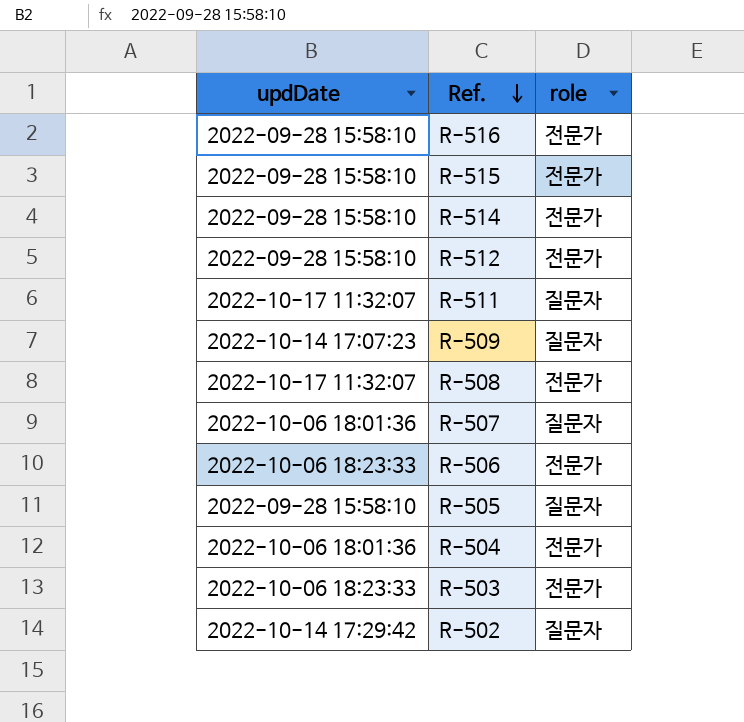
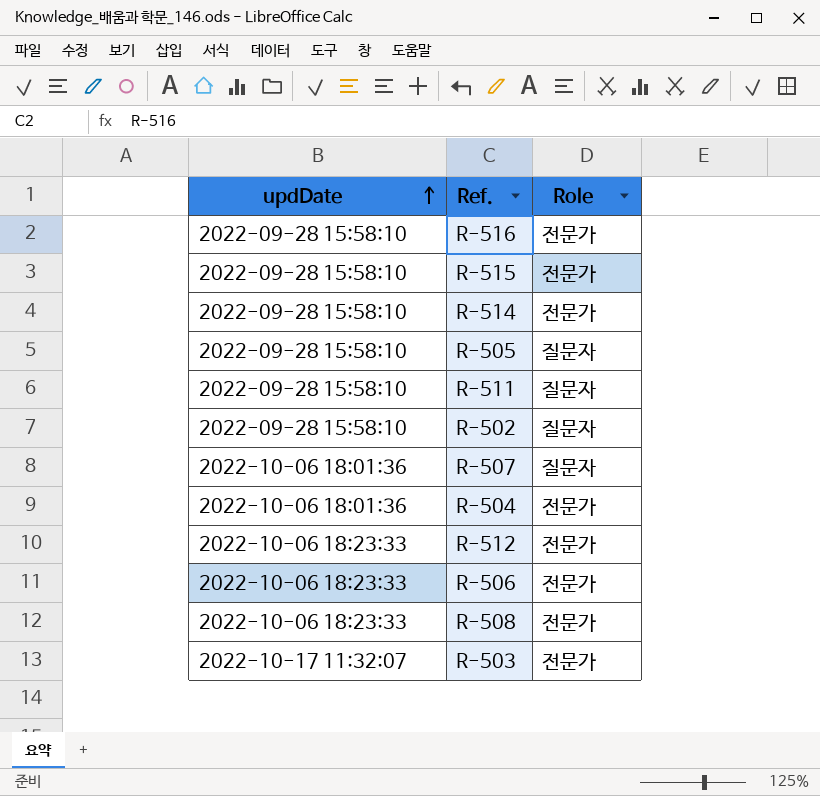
row order: Ref. descending -> updDate ascending
column name: role -> Role
row R-509: 2022-10-14 17:07:23 | 질문자 -> none
R-511 | updDate: 2022-10-17 11:32:07 -> 2022-09-28 15:58:10
R-502 | updDate: 2022-10-14 17:29:42 -> 2022-09-28 15:58:10
R-512 | updDate: 2022-09-28 15:58:10 -> 2022-10-06 18:23:33
R-508 | updDate: 2022-10-17 11:32:07 -> 2022-10-06 18:23:33
R-503 | updDate: 2022-10-06 18:23:33 -> 2022-10-17 11:32:07

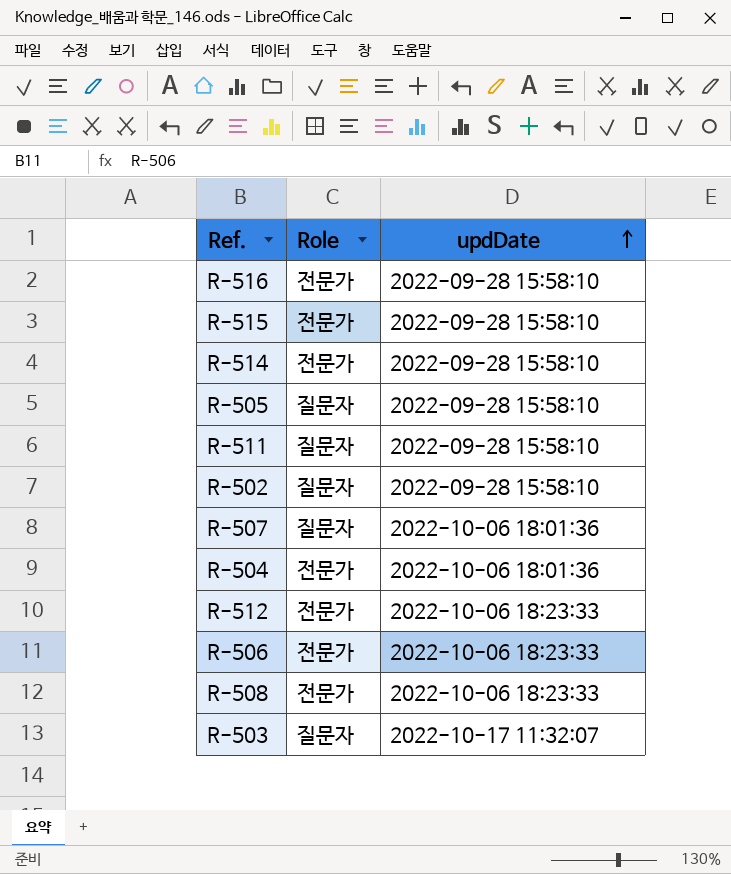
column updDate | position: 1 -> 3
R-503 | Role: 전문가 -> 질문자

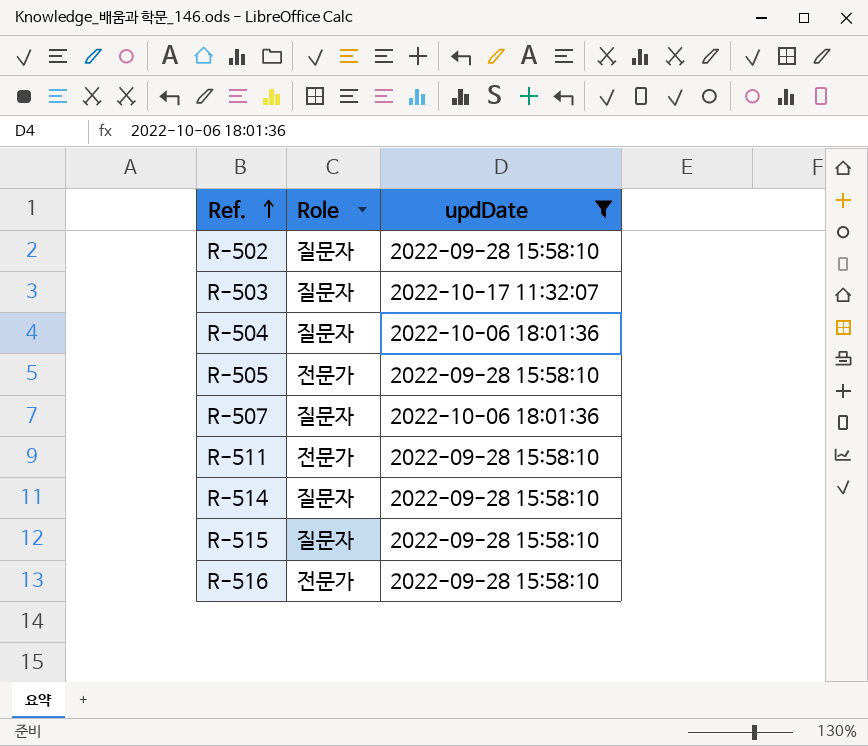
filter: none -> updDate != 2022-10-06 18:23:33
row order: updDate ascending -> Ref. ascending
R-504 | Role: 전문가 -> 질문자
R-505 | Role: 질문자 -> 전문가
R-511 | Role: 질문자 -> 전문가
R-514 | Role: 전문가 -> 질문자
R-515 | Role: 전문가 -> 질문자

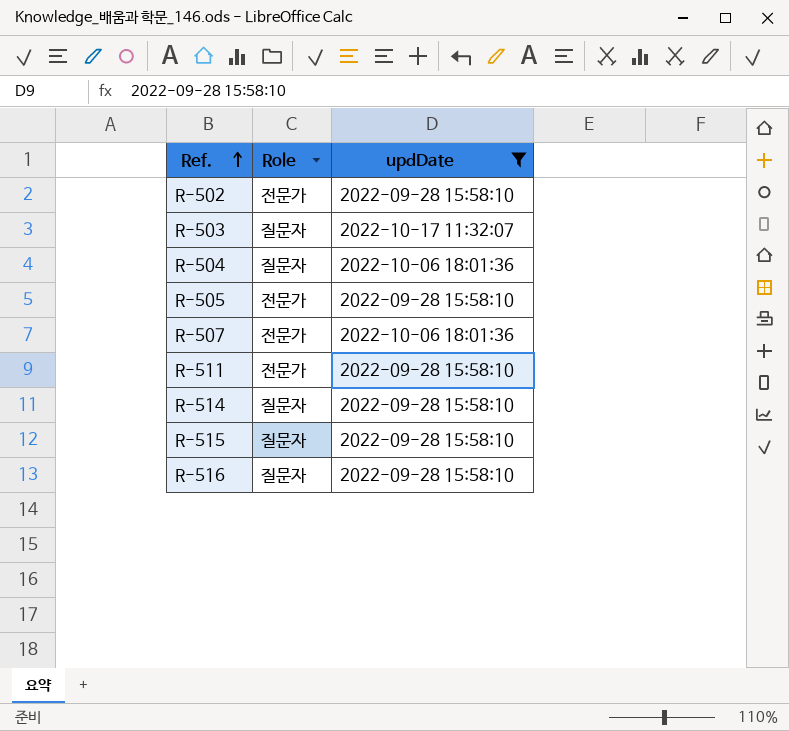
R-502 | Role: 질문자 -> 전문가
R-507 | Role: 질문자 -> 전문가
R-516 | Role: 전문가 -> 질문자

